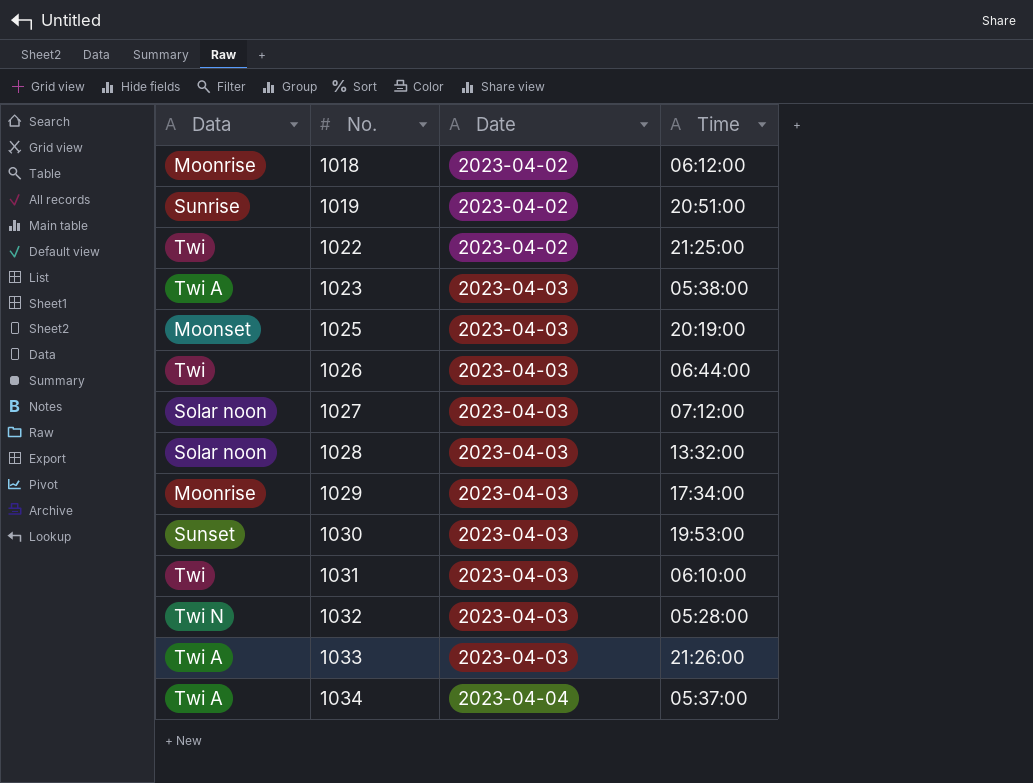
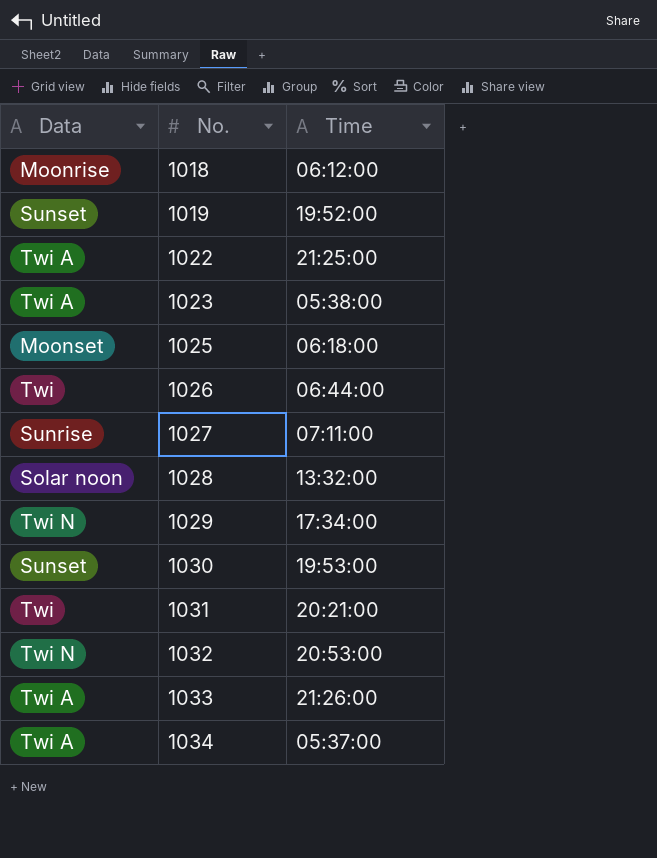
column Date | position: 3 -> none
1019 | Data: Sunrise -> Sunset
1019 | Time: 20:51:00 -> 19:52:00
1022 | Data: Twi -> Twi A
1025 | Time: 20:19:00 -> 06:18:00
1027 | Data: Solar noon -> Sunrise
1027 | Time: 07:12:00 -> 07:11:00
1029 | Data: Moonrise -> Twi N
1031 | Time: 06:10:00 -> 20:21:00
1032 | Time: 05:28:00 -> 20:53:00

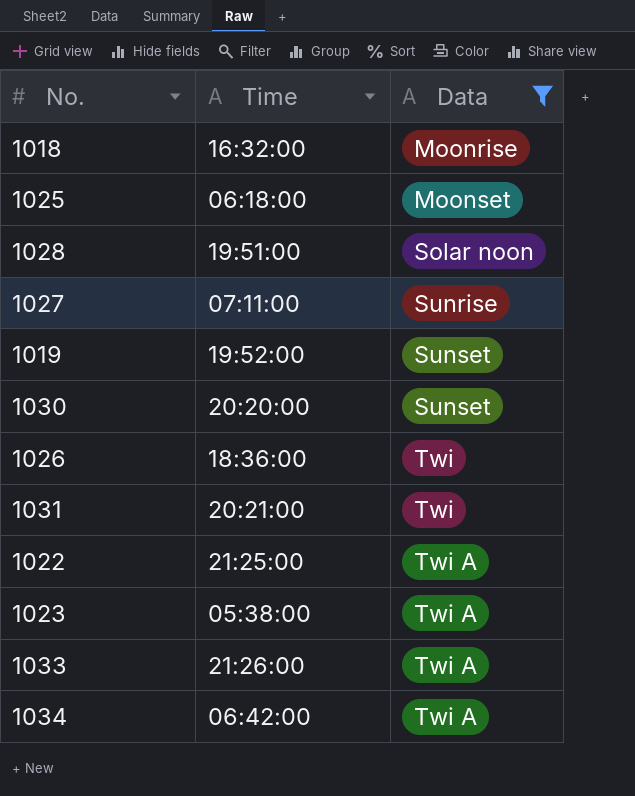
filter: none -> Data != Twi N
row order: No. ascending -> Data ascending
column Data | position: 1 -> 3
1018 | Time: 06:12:00 -> 16:32:00
1028 | Time: 13:32:00 -> 19:51:00
1030 | Time: 19:53:00 -> 20:20:00
1026 | Time: 06:44:00 -> 18:36:00
1034 | Time: 05:37:00 -> 06:42:00

